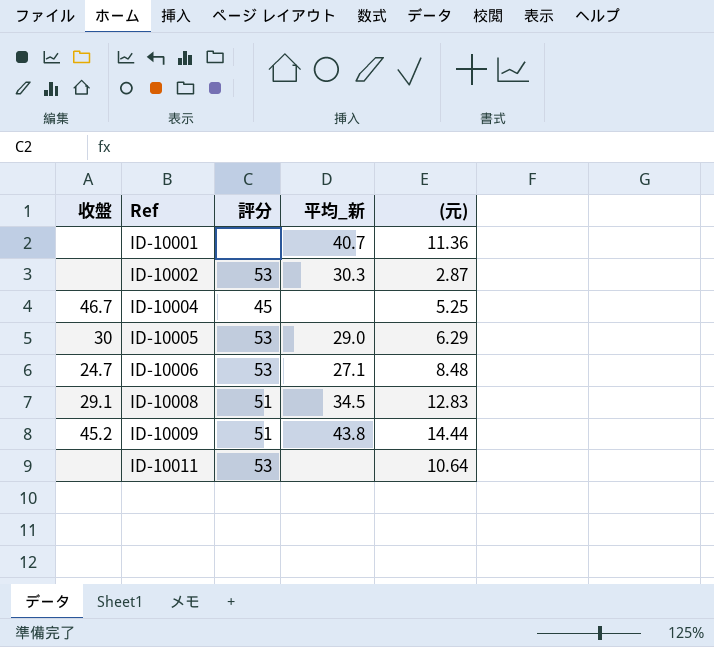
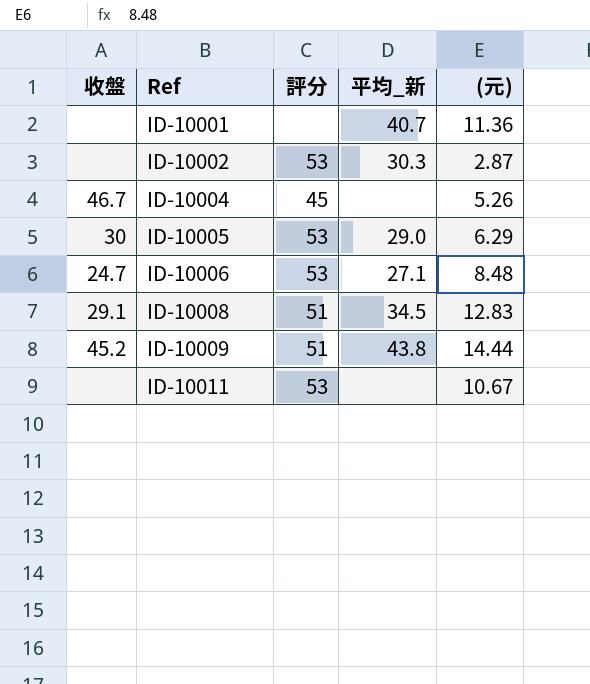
ID-10004 | (元): 5.25 -> 5.26
ID-10011 | (元): 10.64 -> 10.67

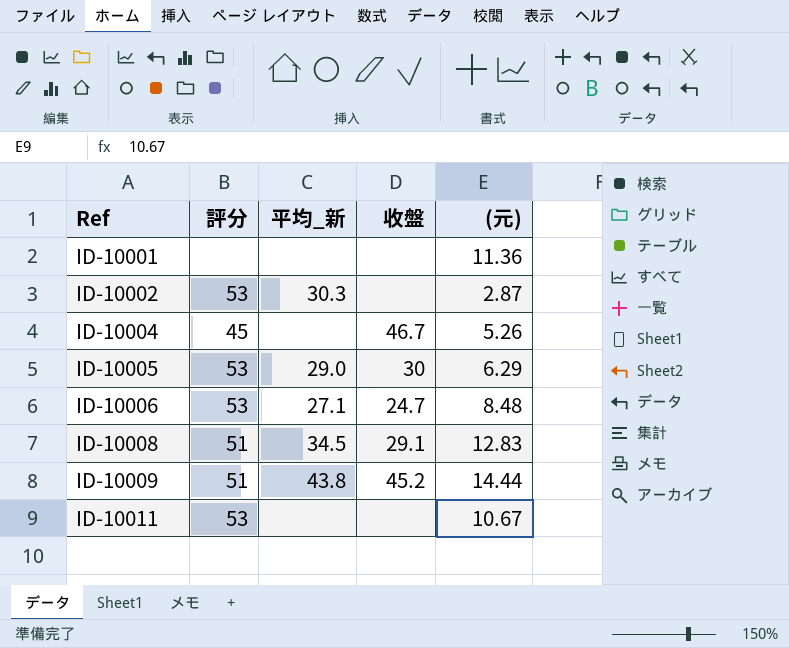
column 收盤 | position: 1 -> 4
ID-10001 | 平均_新: 40.7 -> none

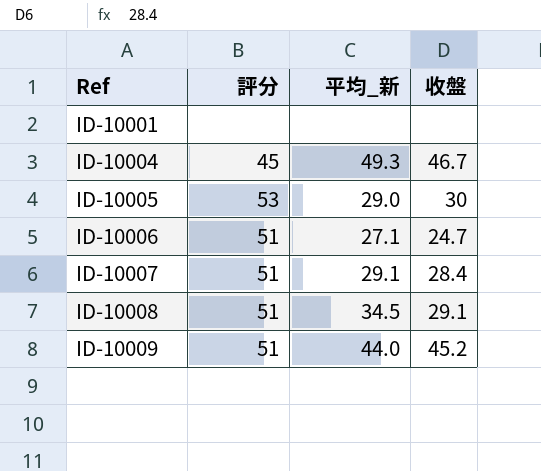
column (元) | position: 5 -> none
row ID-10002: 53 | 30.3 | none | 2.87 -> none
row ID-10011: 53 | none | none | 10.67 -> none
ID-10004 | 平均_新: none -> 49.3
ID-10006 | 評分: 53 -> 51
row ID-10007: none -> 51 | 29.1 | 28.4
ID-10009 | 平均_新: 43.8 -> 44.0

